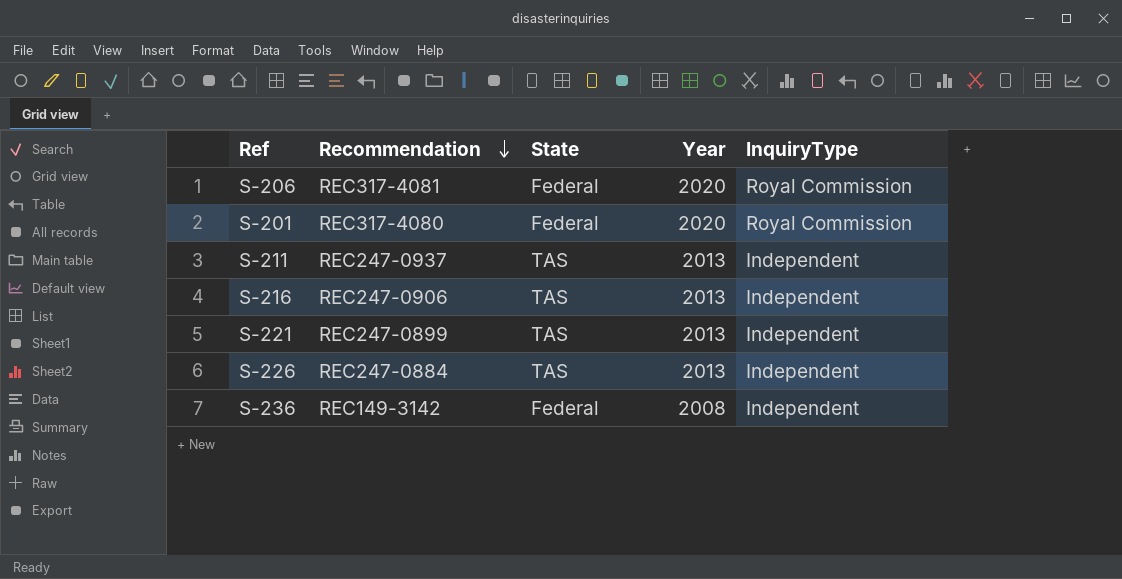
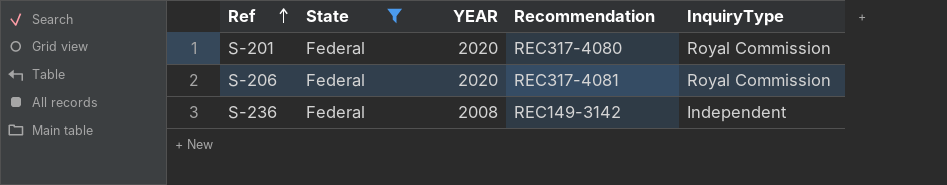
filter: none -> State = Federal
row order: Recommendation descending -> Ref ascending
column name: Year -> YEAR
column Recommendation | position: 2 -> 4

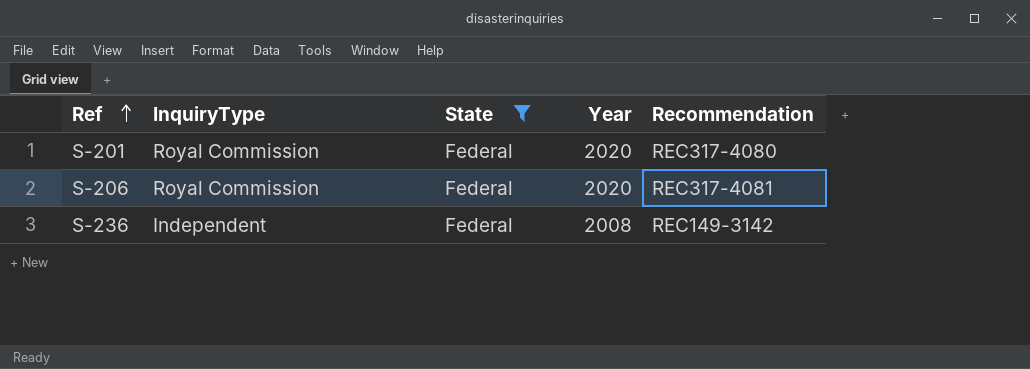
column InquiryType | position: 5 -> 2
column name: YEAR -> Year

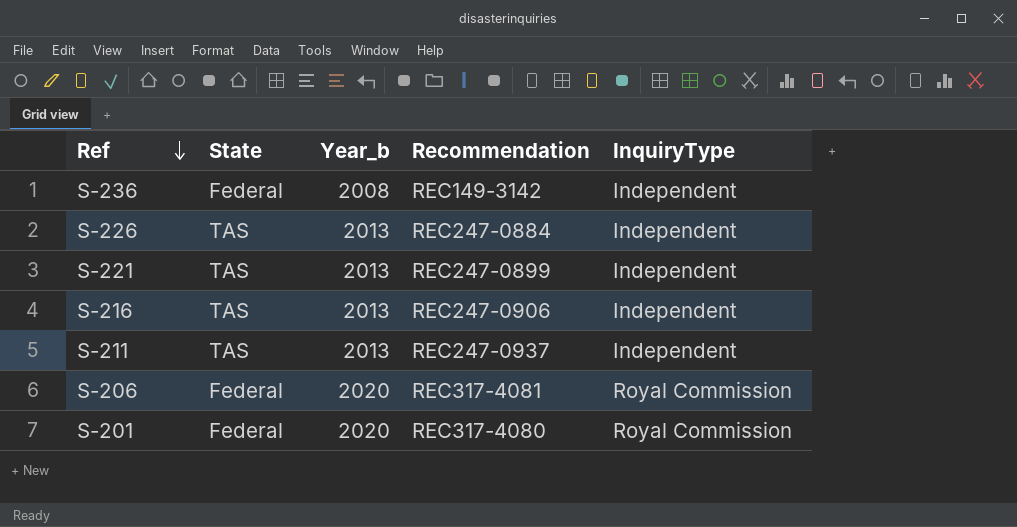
filter: State = Federal -> none
row order: Ref ascending -> Ref descending
column name: Year -> Year_b
column InquiryType | position: 2 -> 5

